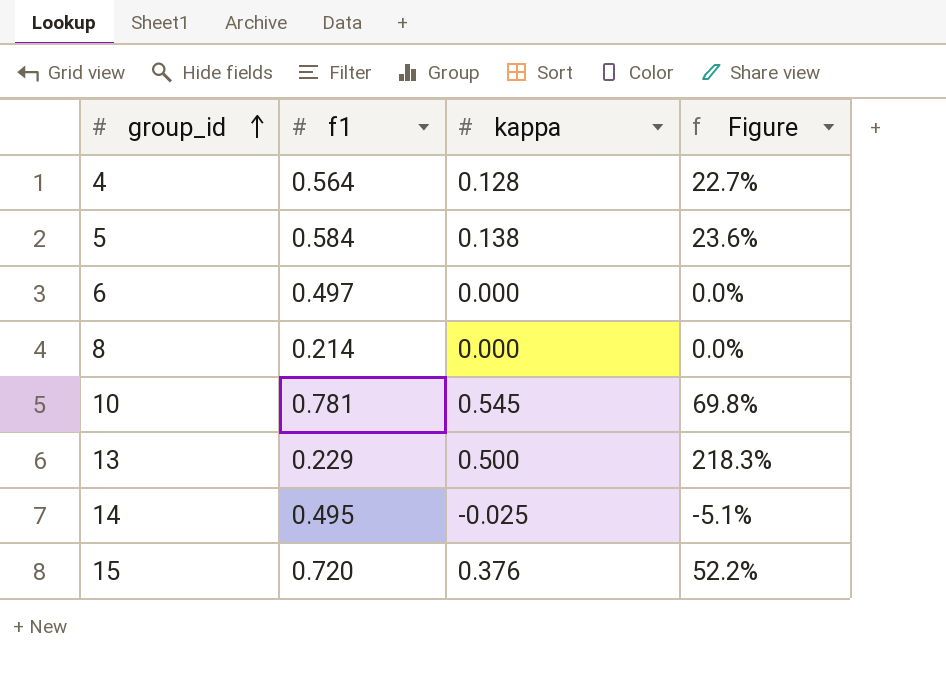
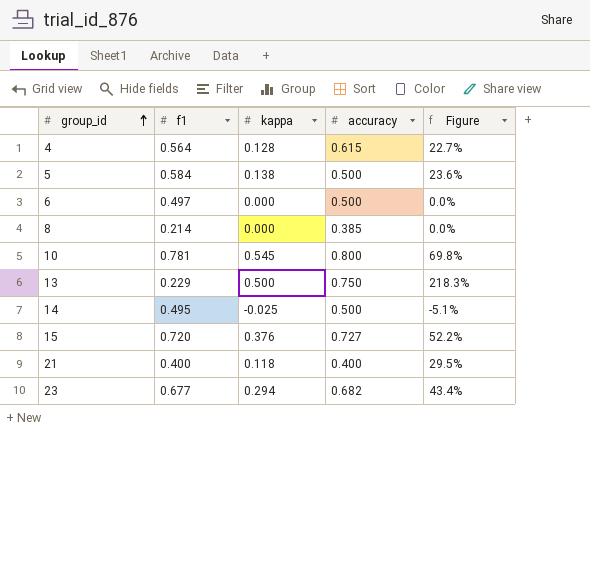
column accuracy | position: none -> 4
row 21: none -> 0.400 | 0.118 | 0.400 | 29.5%
row 23: none -> 0.677 | 0.294 | 0.682 | 43.4%

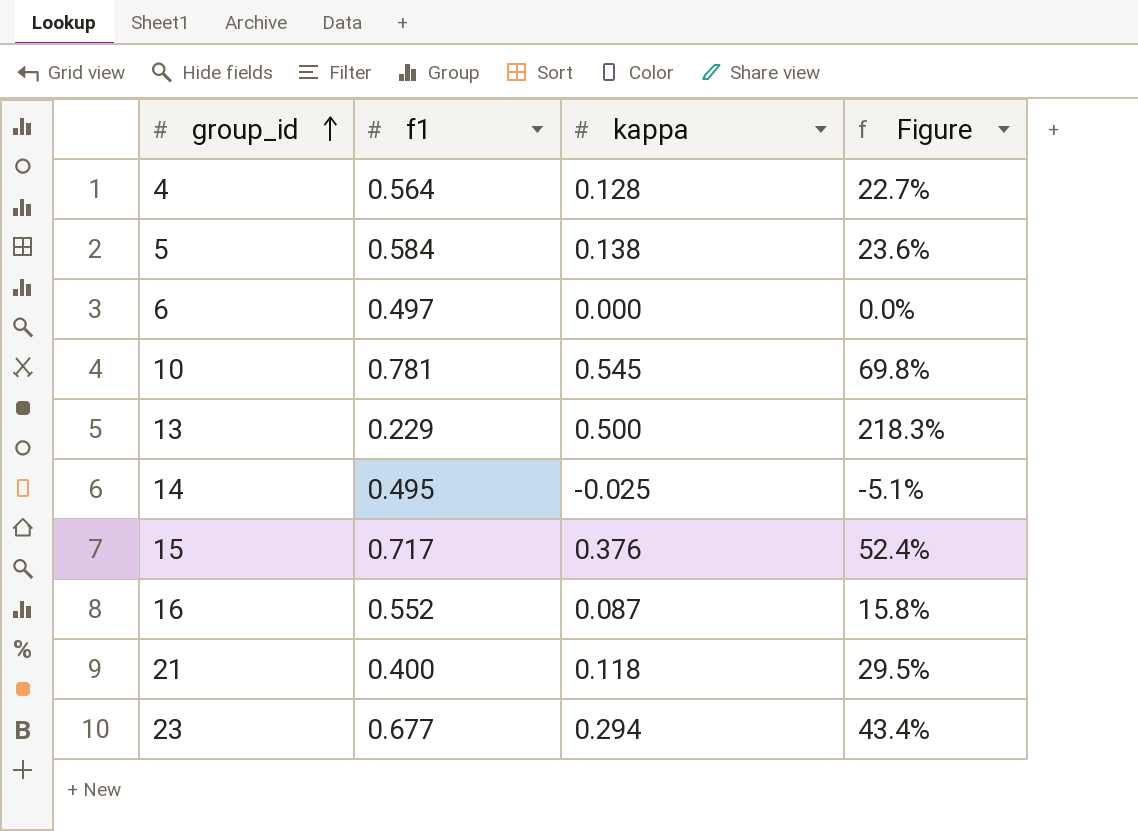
column accuracy | position: 4 -> none
row 8: 0.214 | 0.000 | 0.385 | 0.0% -> none
15 | f1: 0.720 -> 0.717
15 | Figure: 52.2% -> 52.4%
row 16: none -> 0.552 | 0.087 | 15.8%

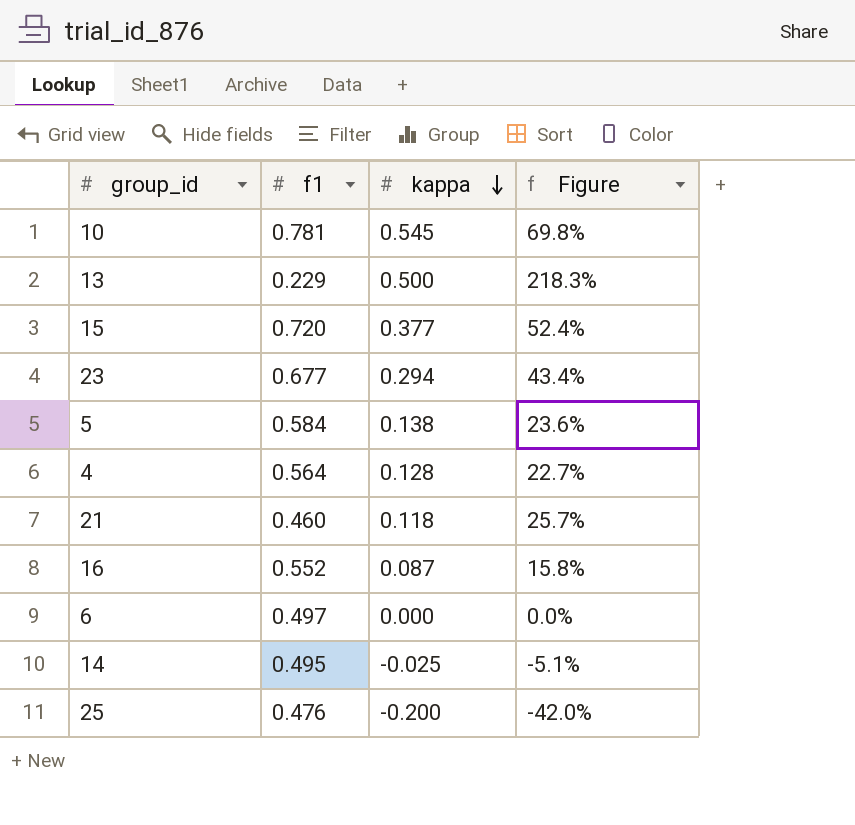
row order: group_id ascending -> kappa descending
15 | f1: 0.717 -> 0.720
15 | kappa: 0.376 -> 0.377
21 | f1: 0.400 -> 0.460
21 | Figure: 29.5% -> 25.7%
row 25: none -> 0.476 | -0.200 | -42.0%

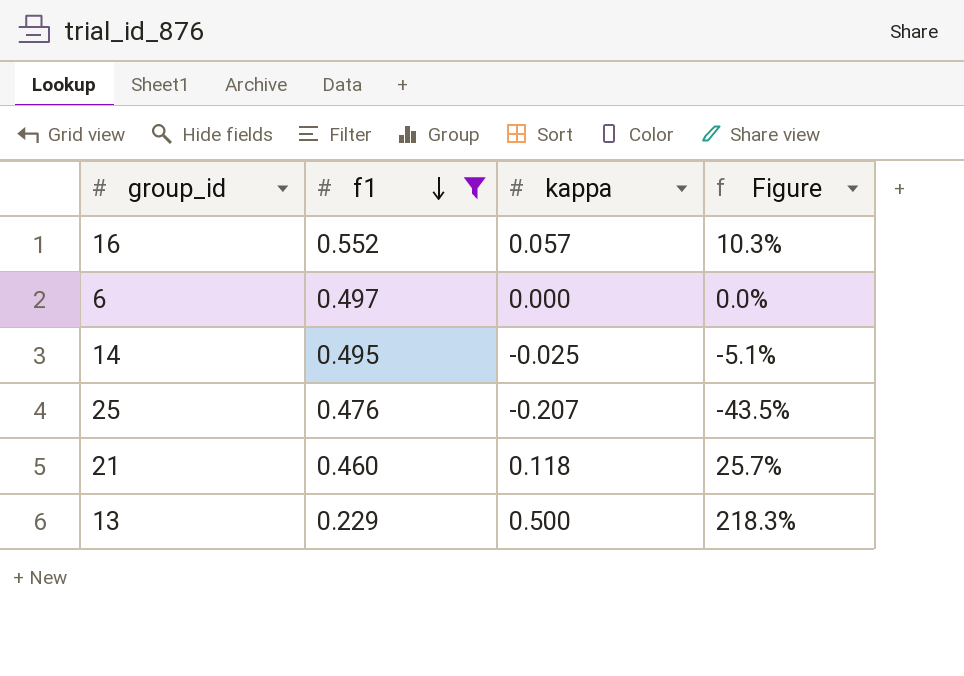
filter: none -> f1 <= 0.552
row order: kappa descending -> f1 descending
16 | kappa: 0.087 -> 0.057
16 | Figure: 15.8% -> 10.3%
25 | kappa: -0.200 -> -0.207
25 | Figure: -42.0% -> -43.5%

